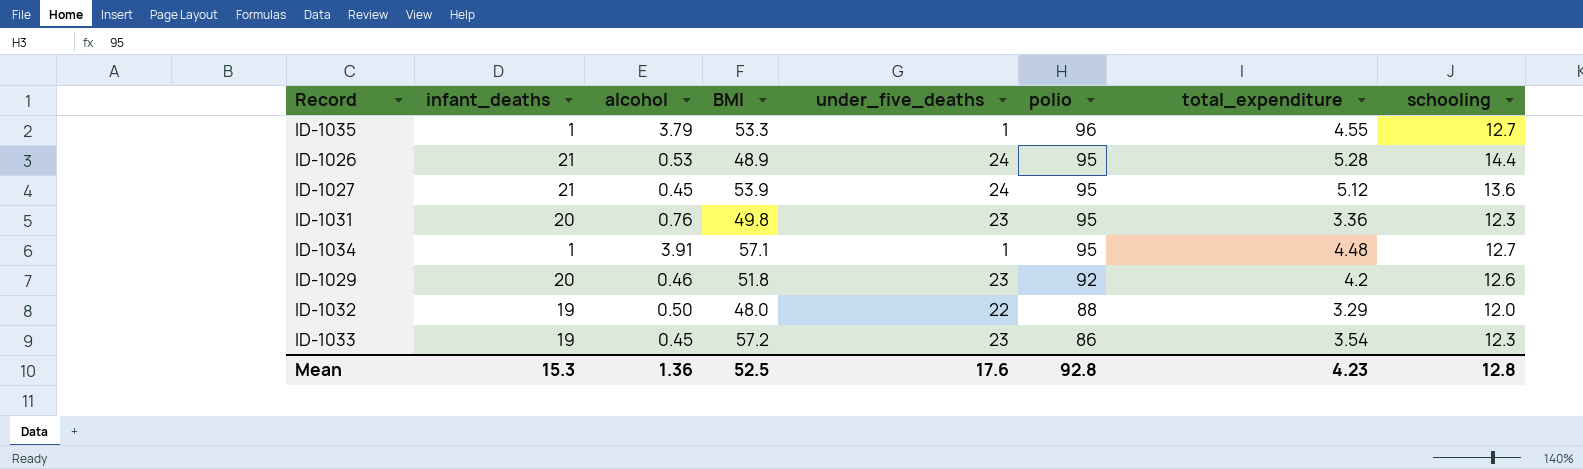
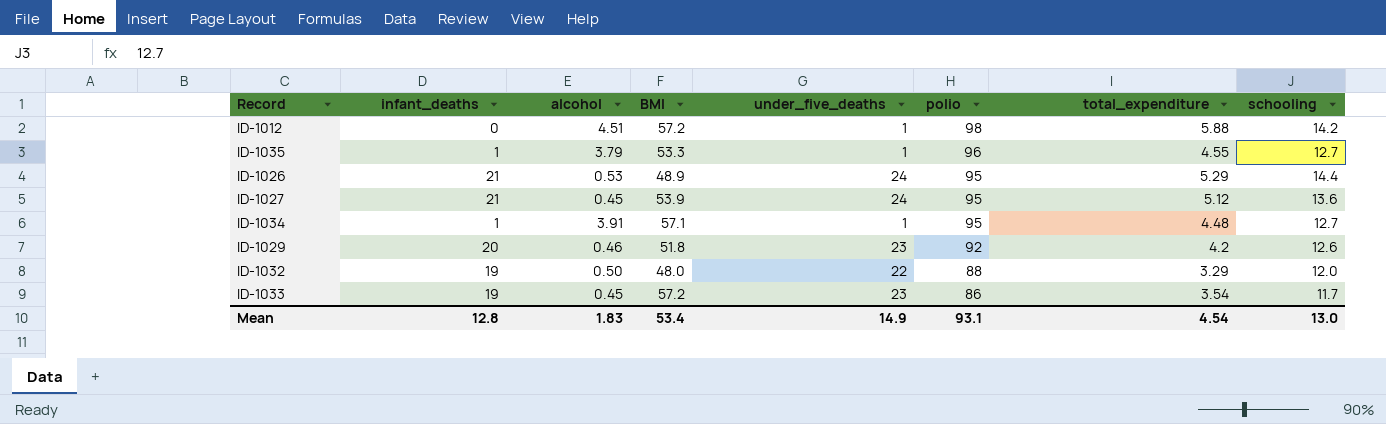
row ID-1031: 20 | 0.76 | 49.8 | 23 | 95 | 3.36 | 12.3 -> none
row ID-1012: none -> 0 | 4.51 | 57.2 | 1 | 98 | 5.88 | 14.2
ID-1026 | total_expenditure: 5.28 -> 5.29
ID-1033 | schooling: 12.3 -> 11.7
Mean | infant_deaths: 15.3 -> 12.8
Mean | alcohol: 1.36 -> 1.83
Mean | BMI: 52.5 -> 53.4
Mean | under_five_deaths: 17.6 -> 14.9
Mean | polio: 92.8 -> 93.1
Mean | total_expenditure: 4.23 -> 4.54
Mean | schooling: 12.8 -> 13.0

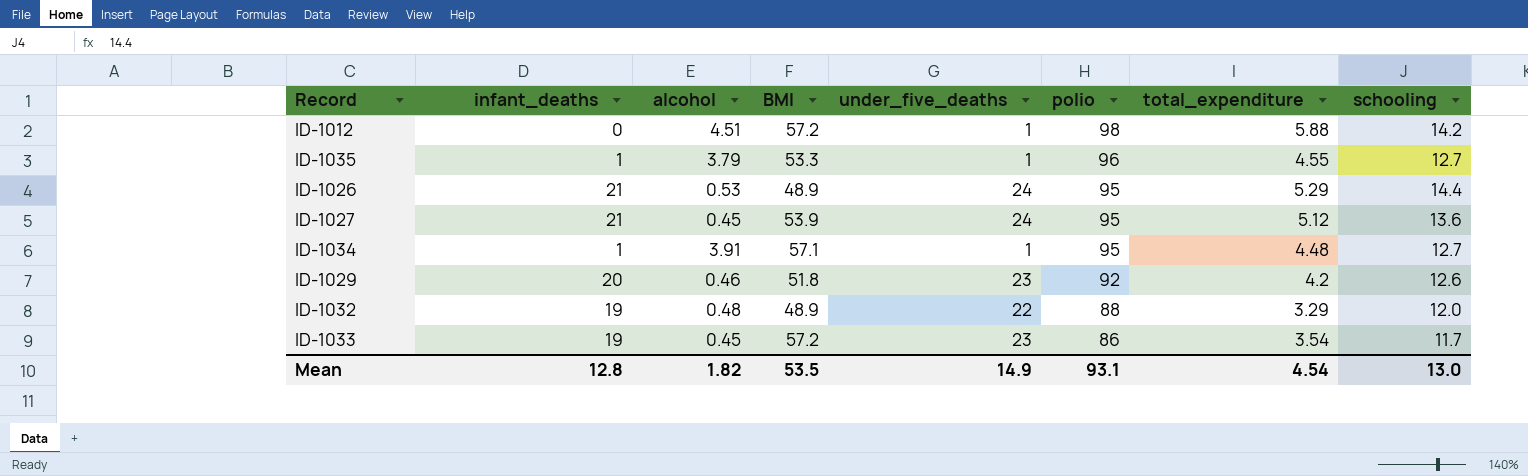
ID-1032 | alcohol: 0.50 -> 0.48
ID-1032 | BMI: 48.0 -> 48.9
Mean | alcohol: 1.83 -> 1.82
Mean | BMI: 53.4 -> 53.5

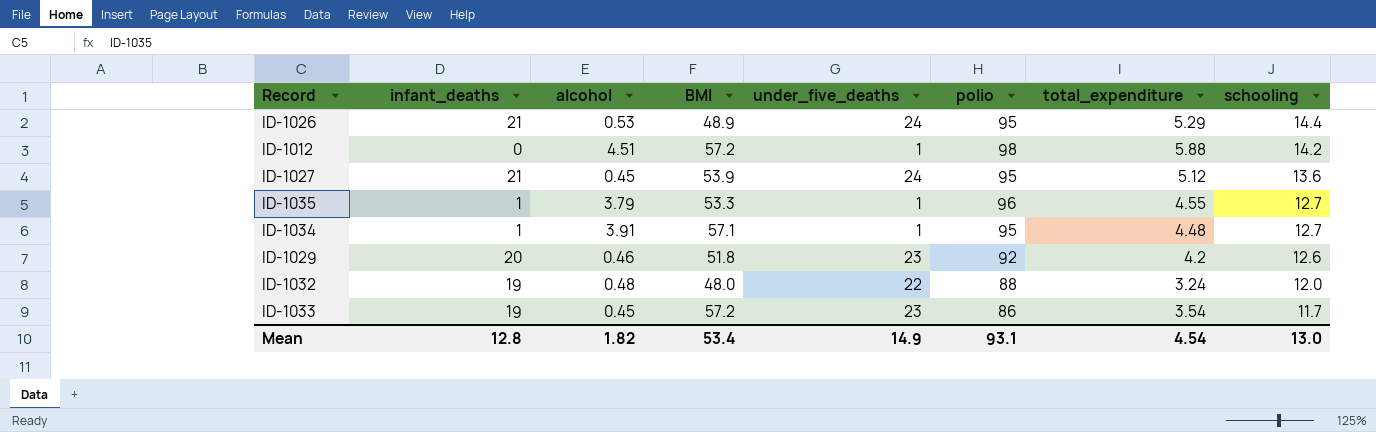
row order: polio descending -> schooling descending
ID-1032 | BMI: 48.9 -> 48.0
ID-1032 | total_expenditure: 3.29 -> 3.24
Mean | BMI: 53.5 -> 53.4

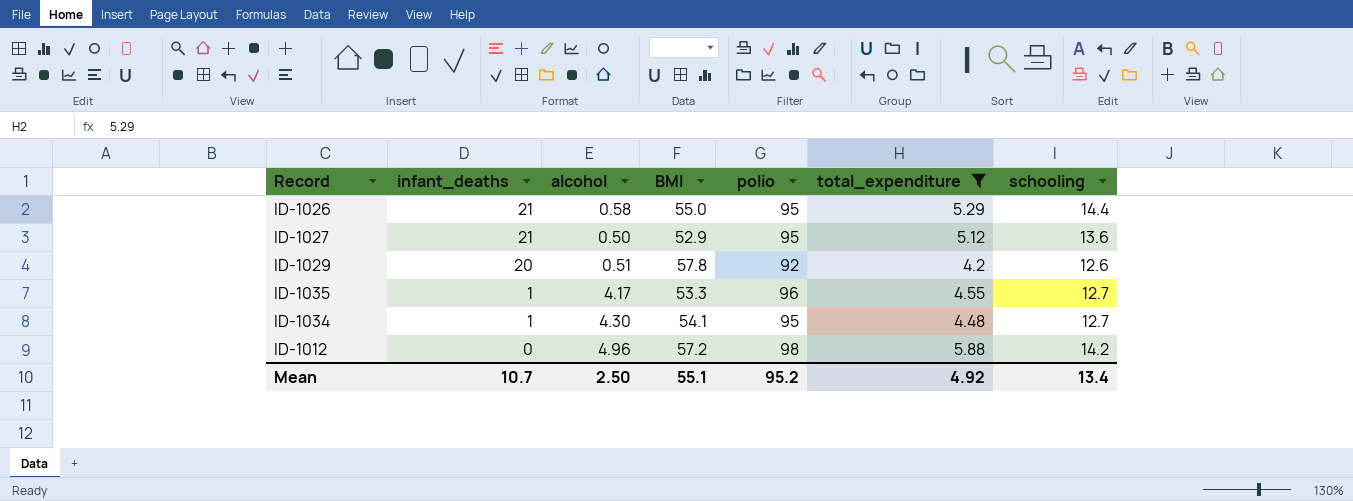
filter: none -> total_expenditure >= 4.2
row order: schooling descending -> infant_deaths descending
column under_five_deaths | position: 5 -> none
ID-1026 | alcohol: 0.53 -> 0.58
ID-1026 | BMI: 48.9 -> 55.0
ID-1027 | alcohol: 0.45 -> 0.50
ID-1027 | BMI: 53.9 -> 52.9
ID-1029 | alcohol: 0.46 -> 0.51
ID-1029 | BMI: 51.8 -> 57.8
ID-1035 | alcohol: 3.79 -> 4.17
ID-1034 | alcohol: 3.91 -> 4.30
ID-1034 | BMI: 57.1 -> 54.1
ID-1012 | alcohol: 4.51 -> 4.96
Mean | infant_deaths: 12.8 -> 10.7
Mean | alcohol: 1.82 -> 2.50
Mean | BMI: 53.4 -> 55.1
Mean | polio: 93.1 -> 95.2
Mean | total_expenditure: 4.54 -> 4.92
Mean | schooling: 13.0 -> 13.4

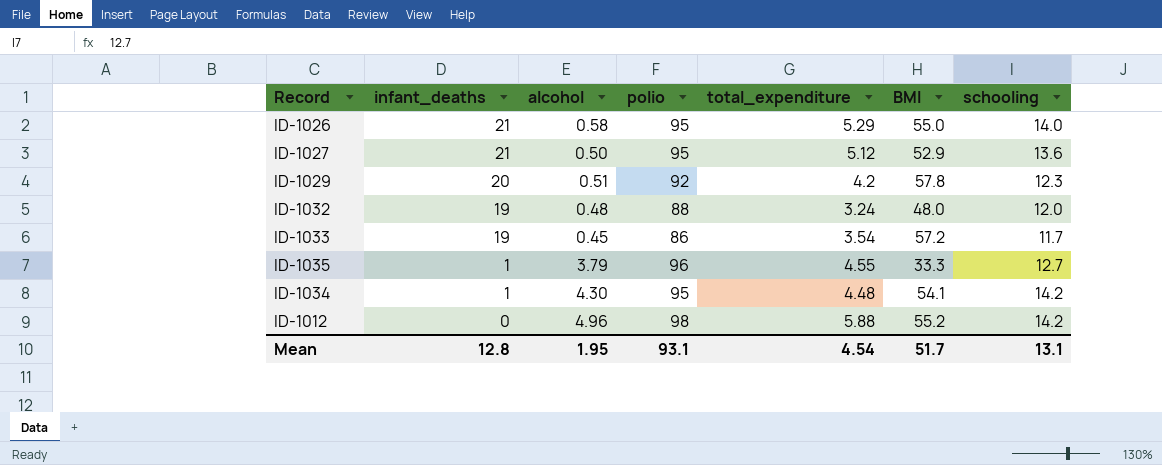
filter: total_expenditure >= 4.2 -> none
column BMI | position: 4 -> 6
ID-1026 | schooling: 14.4 -> 14.0
ID-1029 | schooling: 12.6 -> 12.3
ID-1035 | alcohol: 4.17 -> 3.79
ID-1035 | BMI: 53.3 -> 33.3
ID-1034 | schooling: 12.7 -> 14.2
ID-1012 | BMI: 57.2 -> 55.2
Mean | infant_deaths: 10.7 -> 12.8
Mean | alcohol: 2.50 -> 1.95
Mean | polio: 95.2 -> 93.1
Mean | total_expenditure: 4.92 -> 4.54
Mean | BMI: 55.1 -> 51.7
Mean | schooling: 13.4 -> 13.1

